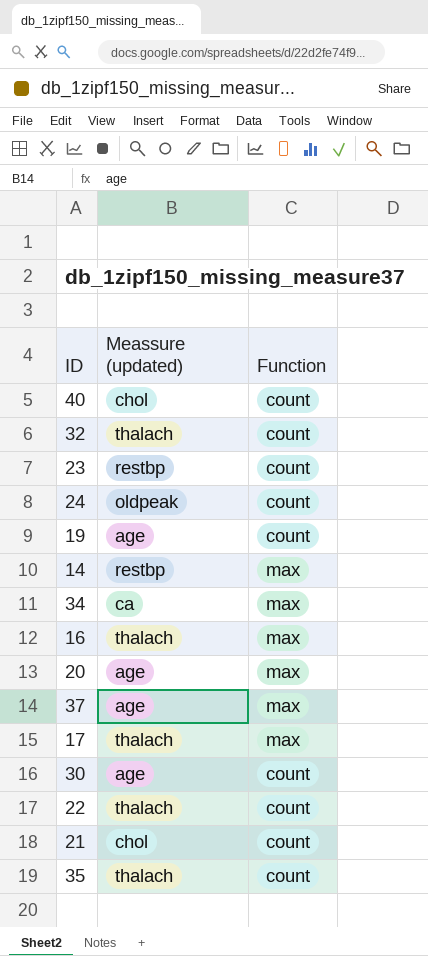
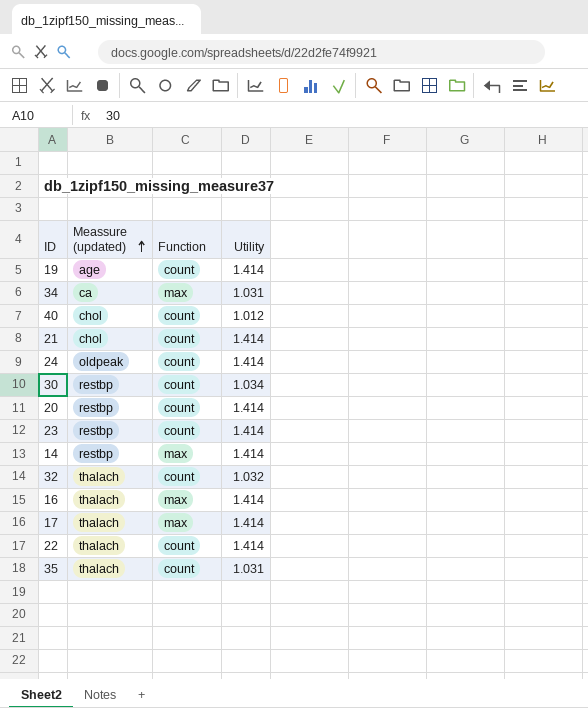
row order: none -> Meassure (updated) ascending
column Utility | position: none -> 4
row 37: age | max -> none
30 | Meassure (updated): age -> restbp
20 | Meassure (updated): age -> restbp
20 | Function: max -> count

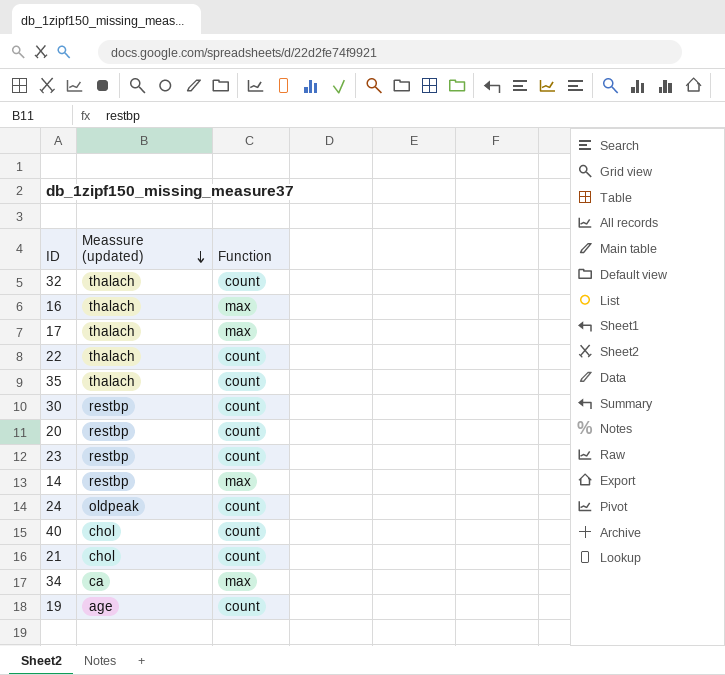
row order: Meassure (updated) ascending -> Meassure (updated) descending
column Utility | position: 4 -> none

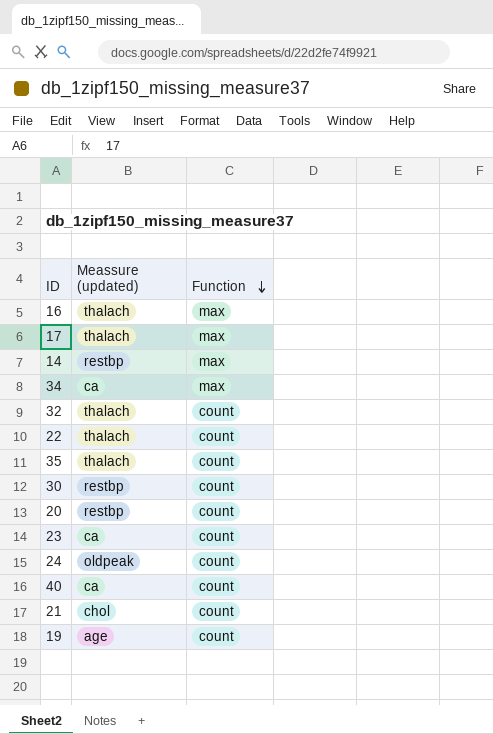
row order: Meassure (updated) descending -> Function descending
23 | Meassure (updated): restbp -> ca
40 | Meassure (updated): chol -> ca

